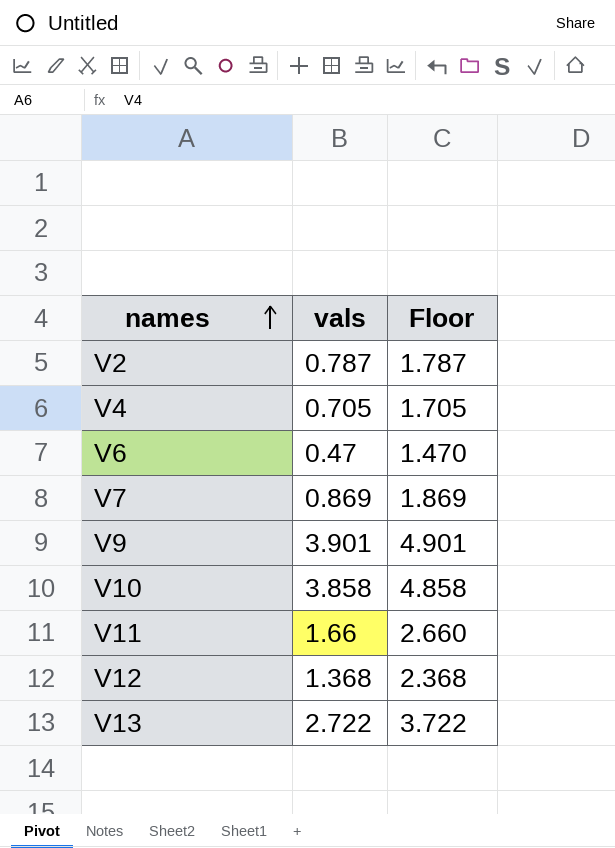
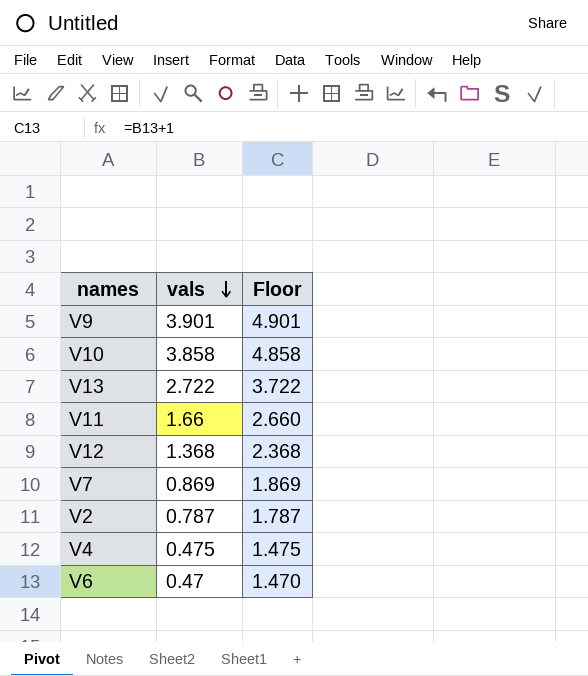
row order: names ascending -> vals descending
V4 | vals: 0.705 -> 0.475
V4 | Floor: 1.705 -> 1.475

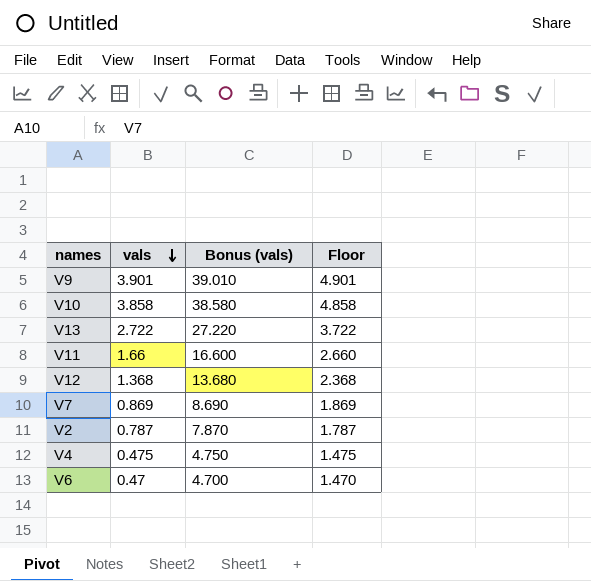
column Bonus (vals) | formula: none -> [vals] * 10

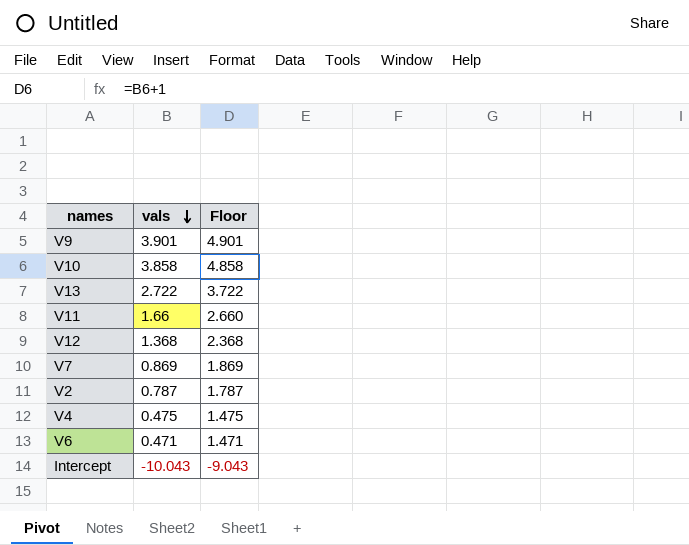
column Bonus (vals) | formula: [vals] * 10 -> none
V6 | vals: 0.47 -> 0.471
V6 | Floor: 1.470 -> 1.471
row Intercept: none -> -10.043 | -9.043

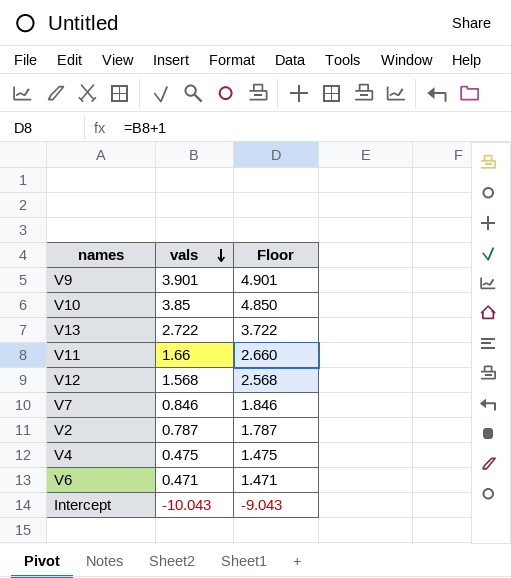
V10 | vals: 3.858 -> 3.85
V10 | Floor: 4.858 -> 4.850
V12 | vals: 1.368 -> 1.568
V12 | Floor: 2.368 -> 2.568
V7 | vals: 0.869 -> 0.846
V7 | Floor: 1.869 -> 1.846

